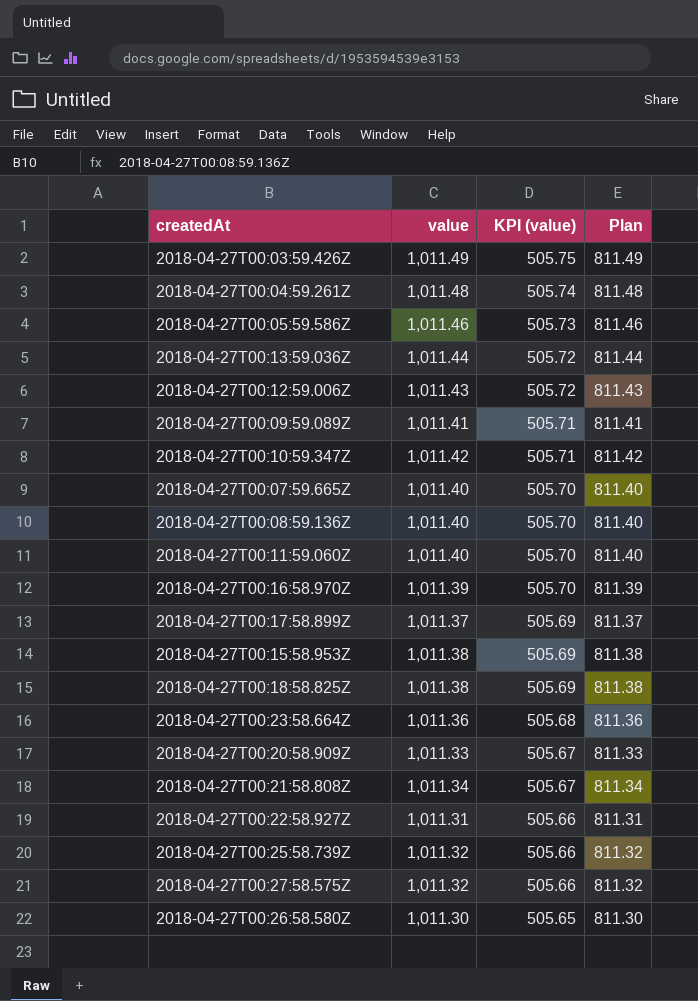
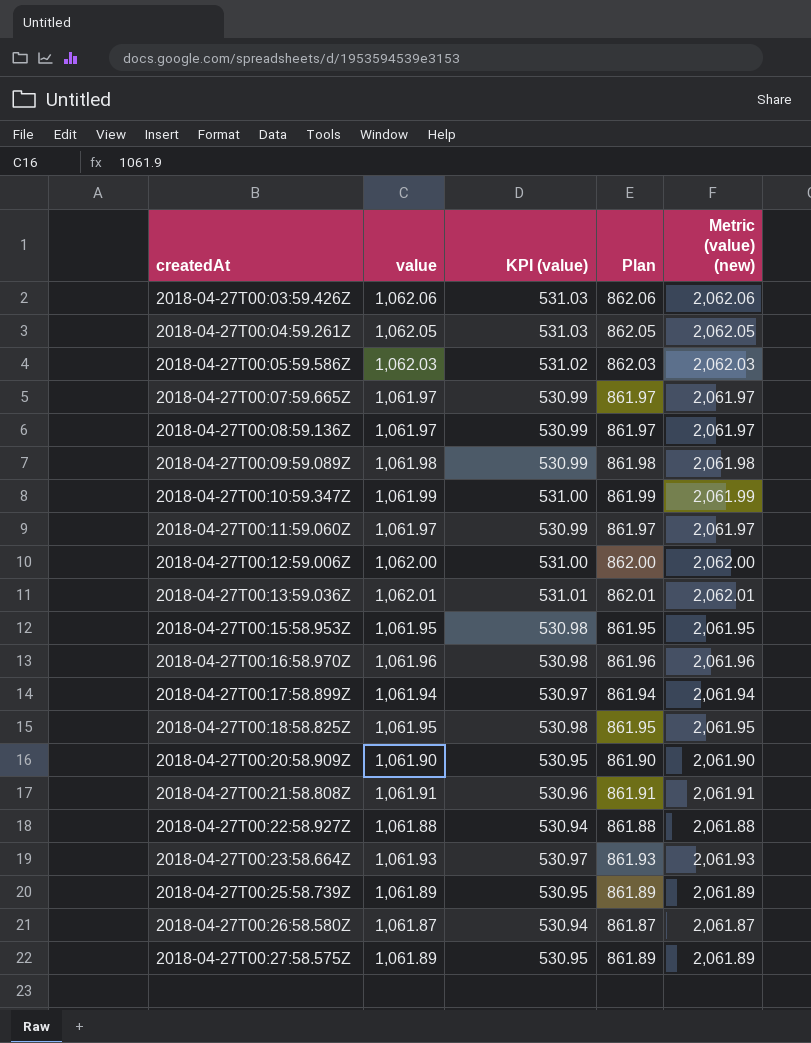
row order: KPI (value) descending -> createdAt ascending
column Metric (value) (new) | formula: none -> [value] + 1000
2018-04-27T00:03:59.426Z | value: 1,011.49 -> 1,062.06
2018-04-27T00:03:59.426Z | KPI (value): 505.75 -> 531.03
2018-04-27T00:03:59.426Z | Plan: 811.49 -> 862.06
2018-04-27T00:04:59.261Z | value: 1,011.48 -> 1,062.05
2018-04-27T00:04:59.261Z | KPI (value): 505.74 -> 531.03
2018-04-27T00:04:59.261Z | Plan: 811.48 -> 862.05
2018-04-27T00:05:59.586Z | value: 1,011.46 -> 1,062.03
2018-04-27T00:05:59.586Z | KPI (value): 505.73 -> 531.02
2018-04-27T00:05:59.586Z | Plan: 811.46 -> 862.03
2018-04-27T00:07:59.665Z | value: 1,011.40 -> 1,061.97
2018-04-27T00:07:59.665Z | KPI (value): 505.70 -> 530.99
2018-04-27T00:07:59.665Z | Plan: 811.40 -> 861.97
2018-04-27T00:08:59.136Z | value: 1,011.40 -> 1,061.97
2018-04-27T00:08:59.136Z | KPI (value): 505.70 -> 530.99
2018-04-27T00:08:59.136Z | Plan: 811.40 -> 861.97
2018-04-27T00:09:59.089Z | value: 1,011.41 -> 1,061.98
2018-04-27T00:09:59.089Z | KPI (value): 505.71 -> 530.99
2018-04-27T00:09:59.089Z | Plan: 811.41 -> 861.98
2018-04-27T00:10:59.347Z | value: 1,011.42 -> 1,061.99
2018-04-27T00:10:59.347Z | KPI (value): 505.71 -> 531.00
2018-04-27T00:10:59.347Z | Plan: 811.42 -> 861.99
2018-04-27T00:11:59.060Z | value: 1,011.40 -> 1,061.97
2018-04-27T00:11:59.060Z | KPI (value): 505.70 -> 530.99
2018-04-27T00:11:59.060Z | Plan: 811.40 -> 861.97
2018-04-27T00:12:59.006Z | value: 1,011.43 -> 1,062.00
2018-04-27T00:12:59.006Z | KPI (value): 505.72 -> 531.00
2018-04-27T00:12:59.006Z | Plan: 811.43 -> 862.00
2018-04-27T00:13:59.036Z | value: 1,011.44 -> 1,062.01
2018-04-27T00:13:59.036Z | KPI (value): 505.72 -> 531.01
2018-04-27T00:13:59.036Z | Plan: 811.44 -> 862.01
2018-04-27T00:15:58.953Z | value: 1,011.38 -> 1,061.95
2018-04-27T00:15:58.953Z | KPI (value): 505.69 -> 530.98
2018-04-27T00:15:58.953Z | Plan: 811.38 -> 861.95
2018-04-27T00:16:58.970Z | value: 1,011.39 -> 1,061.96
2018-04-27T00:16:58.970Z | KPI (value): 505.70 -> 530.98
2018-04-27T00:16:58.970Z | Plan: 811.39 -> 861.96
2018-04-27T00:17:58.899Z | value: 1,011.37 -> 1,061.94
2018-04-27T00:17:58.899Z | KPI (value): 505.69 -> 530.97
2018-04-27T00:17:58.899Z | Plan: 811.37 -> 861.94
2018-04-27T00:18:58.825Z | value: 1,011.38 -> 1,061.95
2018-04-27T00:18:58.825Z | KPI (value): 505.69 -> 530.98
2018-04-27T00:18:58.825Z | Plan: 811.38 -> 861.95
2018-04-27T00:20:58.909Z | value: 1,011.33 -> 1,061.90
2018-04-27T00:20:58.909Z | KPI (value): 505.67 -> 530.95
2018-04-27T00:20:58.909Z | Plan: 811.33 -> 861.90
2018-04-27T00:21:58.808Z | value: 1,011.34 -> 1,061.91
2018-04-27T00:21:58.808Z | KPI (value): 505.67 -> 530.96
2018-04-27T00:21:58.808Z | Plan: 811.34 -> 861.91
2018-04-27T00:22:58.927Z | value: 1,011.31 -> 1,061.88
2018-04-27T00:22:58.927Z | KPI (value): 505.66 -> 530.94
2018-04-27T00:22:58.927Z | Plan: 811.31 -> 861.88
2018-04-27T00:23:58.664Z | value: 1,011.36 -> 1,061.93
2018-04-27T00:23:58.664Z | KPI (value): 505.68 -> 530.97
2018-04-27T00:23:58.664Z | Plan: 811.36 -> 861.93
2018-04-27T00:25:58.739Z | value: 1,011.32 -> 1,061.89
2018-04-27T00:25:58.739Z | KPI (value): 505.66 -> 530.95
2018-04-27T00:25:58.739Z | Plan: 811.32 -> 861.89
2018-04-27T00:26:58.580Z | value: 1,011.30 -> 1,061.87
2018-04-27T00:26:58.580Z | KPI (value): 505.65 -> 530.94
2018-04-27T00:26:58.580Z | Plan: 811.30 -> 861.87
2018-04-27T00:27:58.575Z | value: 1,011.32 -> 1,061.89
2018-04-27T00:27:58.575Z | KPI (value): 505.66 -> 530.95
2018-04-27T00:27:58.575Z | Plan: 811.32 -> 861.89

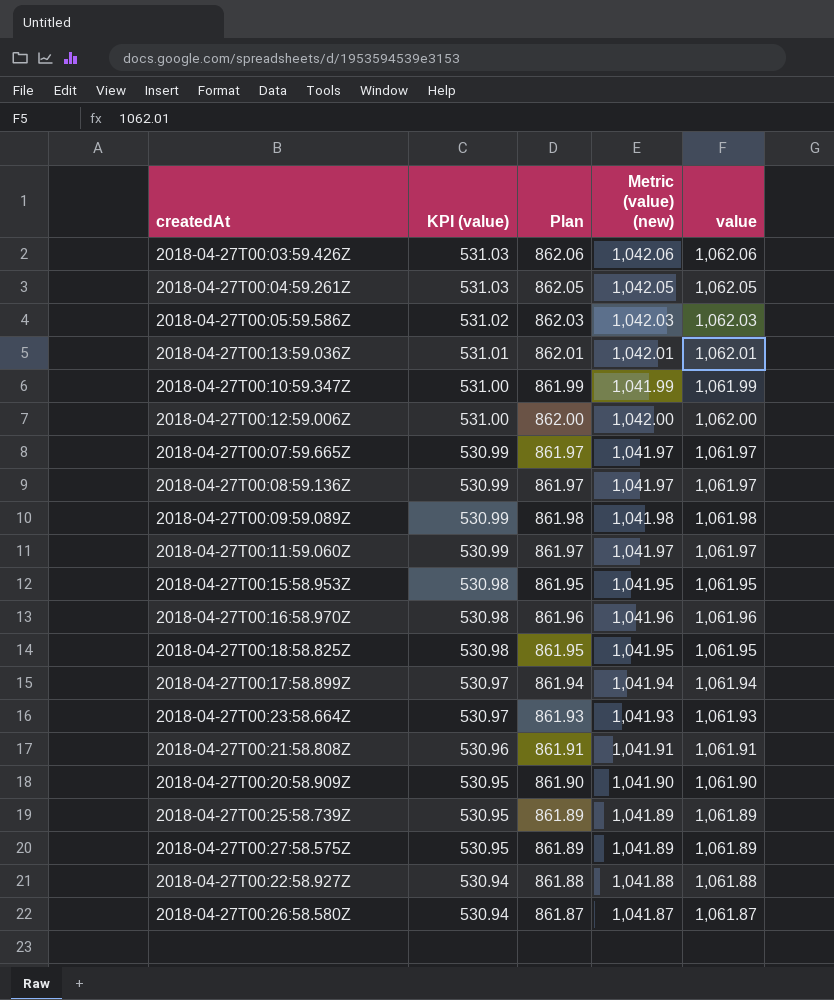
row order: createdAt ascending -> KPI (value) descending
column Metric (value) (new) | formula: [value] + 1000 -> [value] - 20
column value | position: 2 -> 5

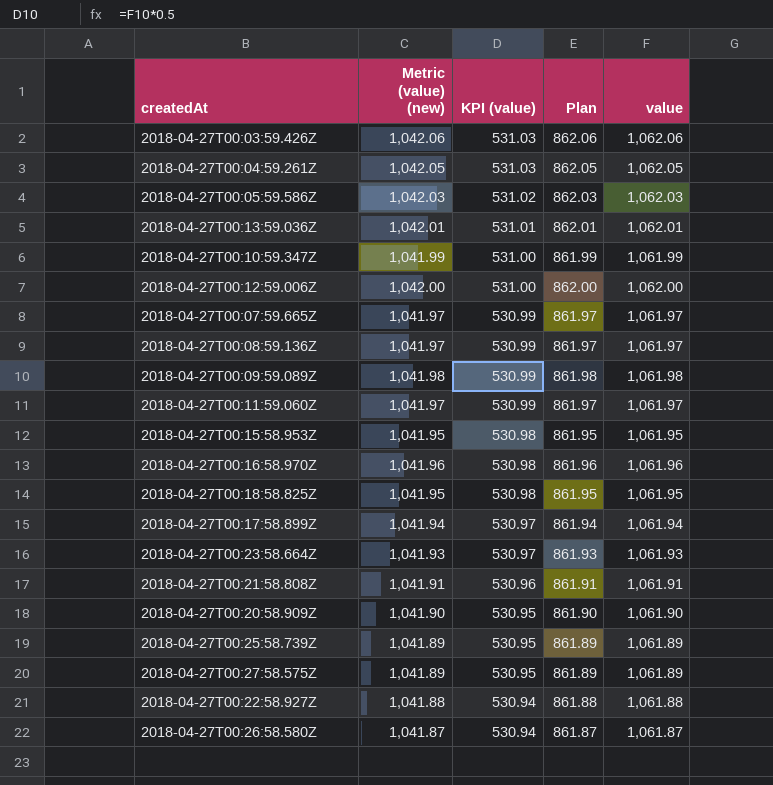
column Metric (value) (new) | position: 4 -> 2

